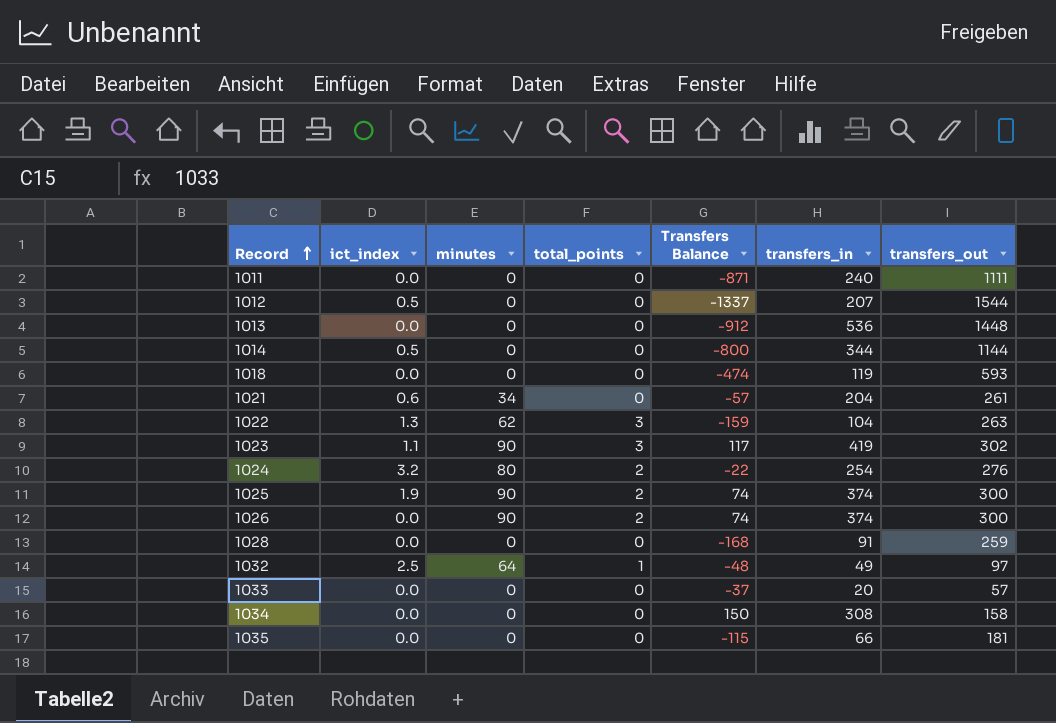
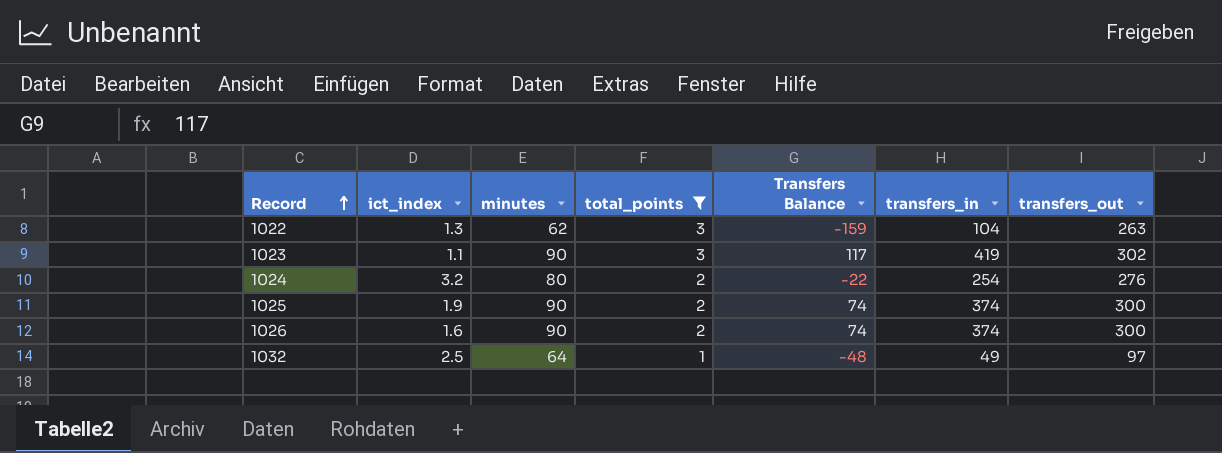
filter: none -> total_points != 0
1026 | ict_index: 0.0 -> 1.6

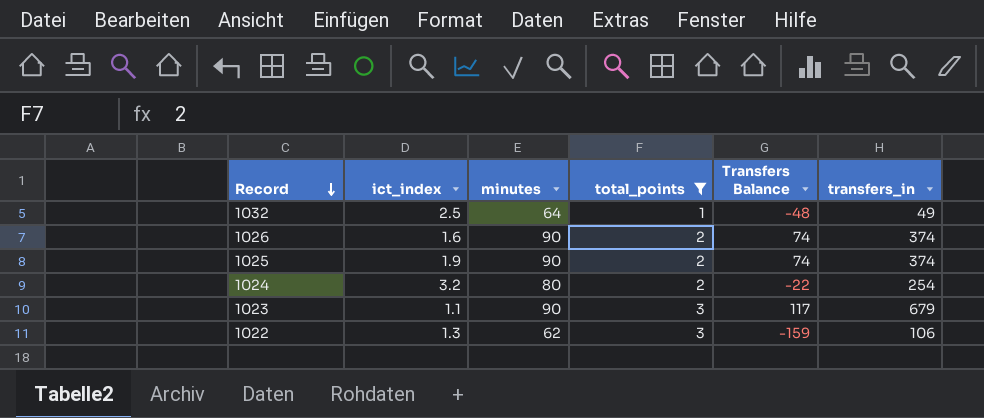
row order: Record ascending -> Record descending
column transfers_out | formula: [transfers_in] - [Transfers Balance] -> none
1023 | transfers_in: 419 -> 679
1022 | transfers_in: 104 -> 106

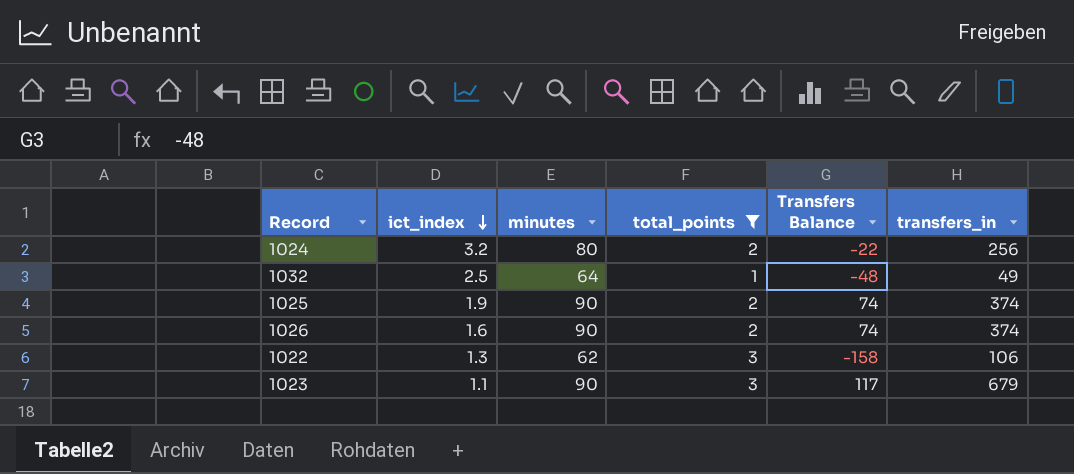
row order: Record descending -> ict_index descending
1024 | transfers_in: 254 -> 256
1022 | Transfers Balance: -159 -> -158

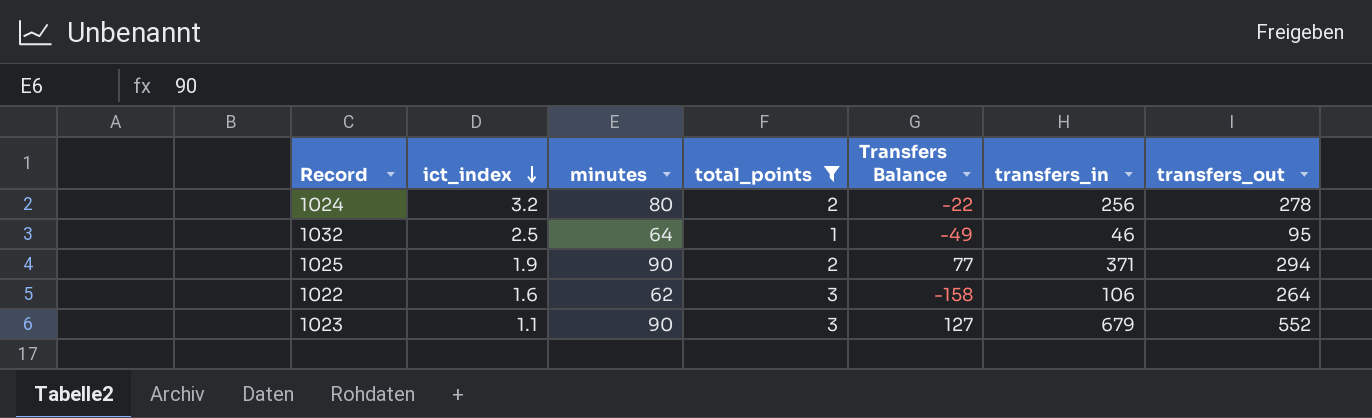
column transfers_out | formula: none -> [transfers_in] - [Transfers Balance]
row 1026: 1.6 | 90 | 2 | 74 | 374 -> none
1032 | Transfers Balance: -48 -> -49
1032 | transfers_in: 49 -> 46
1025 | Transfers Balance: 74 -> 77
1025 | transfers_in: 374 -> 371
1022 | ict_index: 1.3 -> 1.6
1023 | Transfers Balance: 117 -> 127

